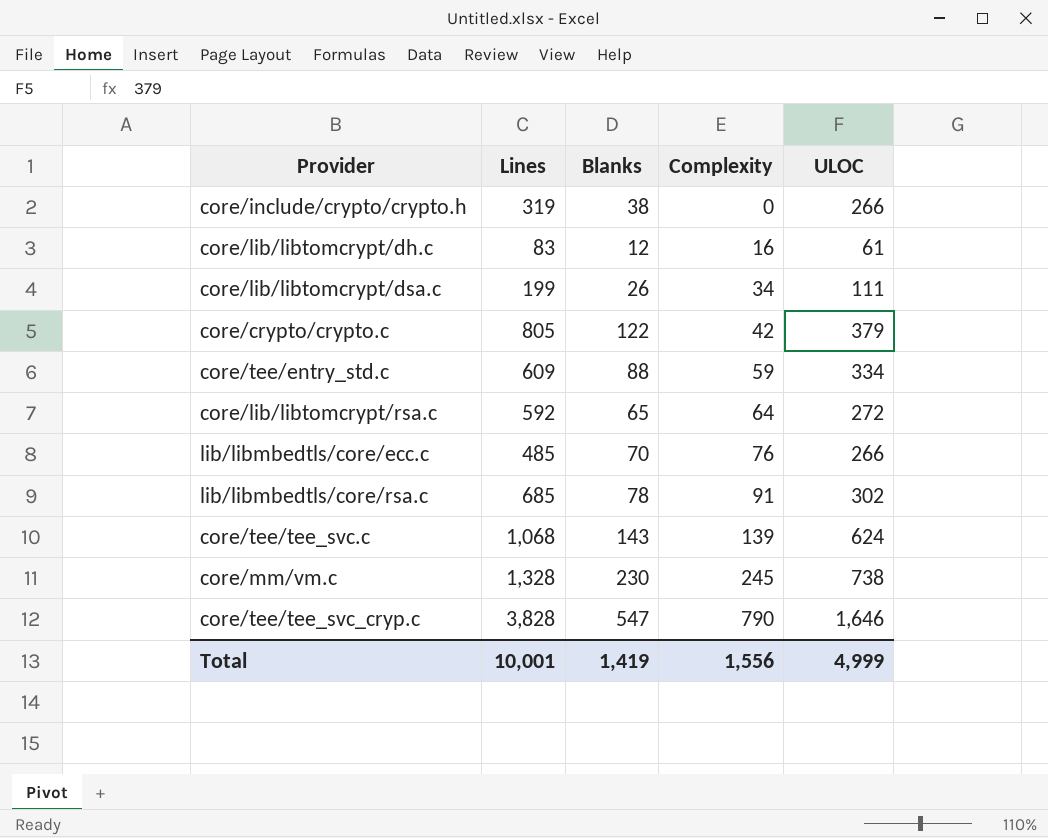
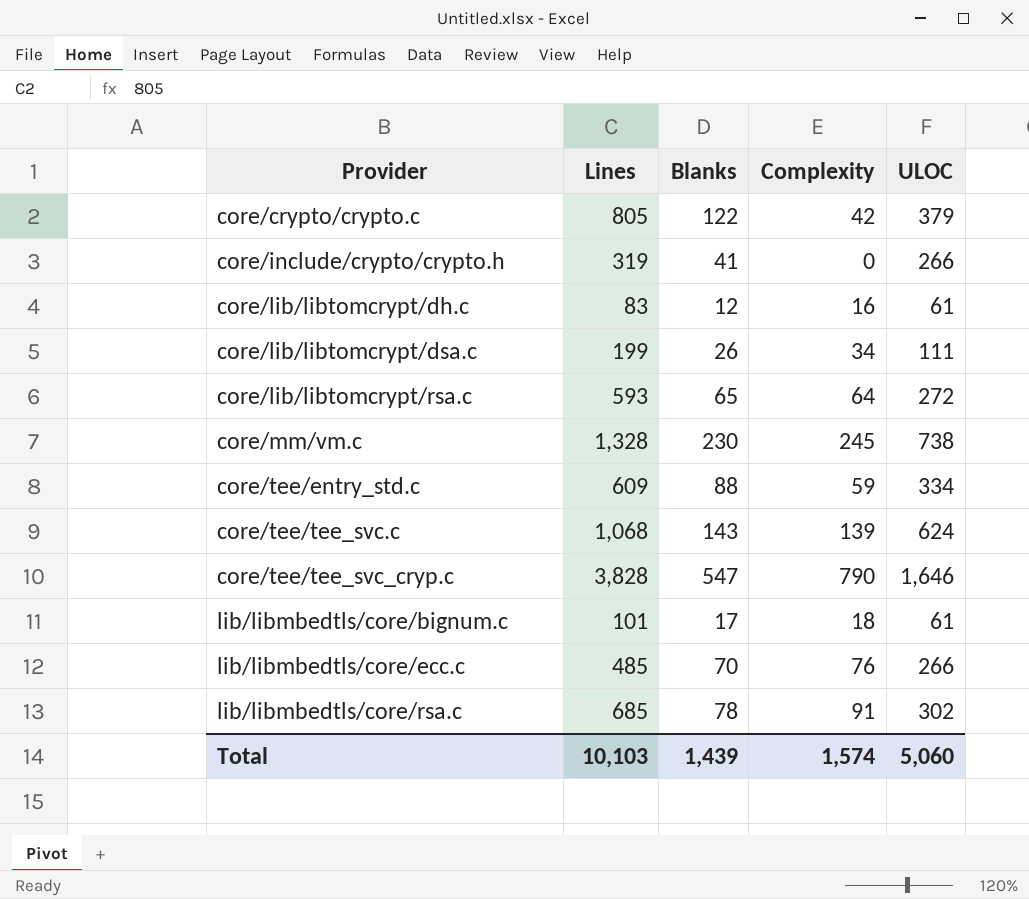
row order: Complexity ascending -> Provider ascending
core/include/crypto/crypto.h | Blanks: 38 -> 41
core/lib/libtomcrypt/rsa.c | Lines: 592 -> 593
row lib/libmbedtls/core/bignum.c: none -> 101 | 17 | 18 | 61
Total | Lines: 10,001 -> 10,103
Total | Blanks: 1,419 -> 1,439
Total | Complexity: 1,556 -> 1,574
Total | ULOC: 4,999 -> 5,060

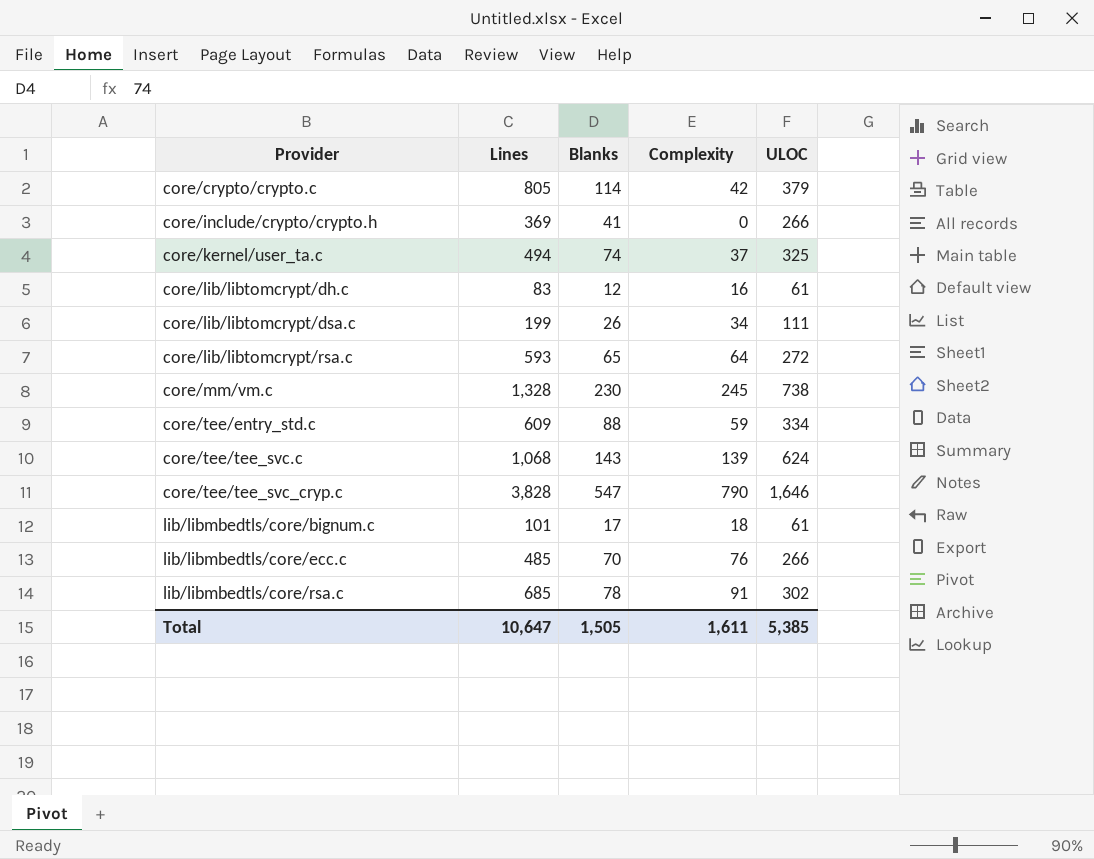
core/crypto/crypto.c | Blanks: 122 -> 114
core/include/crypto/crypto.h | Lines: 319 -> 369
row core/kernel/user_ta.c: none -> 494 | 74 | 37 | 325
Total | Lines: 10,103 -> 10,647
Total | Blanks: 1,439 -> 1,505
Total | Complexity: 1,574 -> 1,611
Total | ULOC: 5,060 -> 5,385

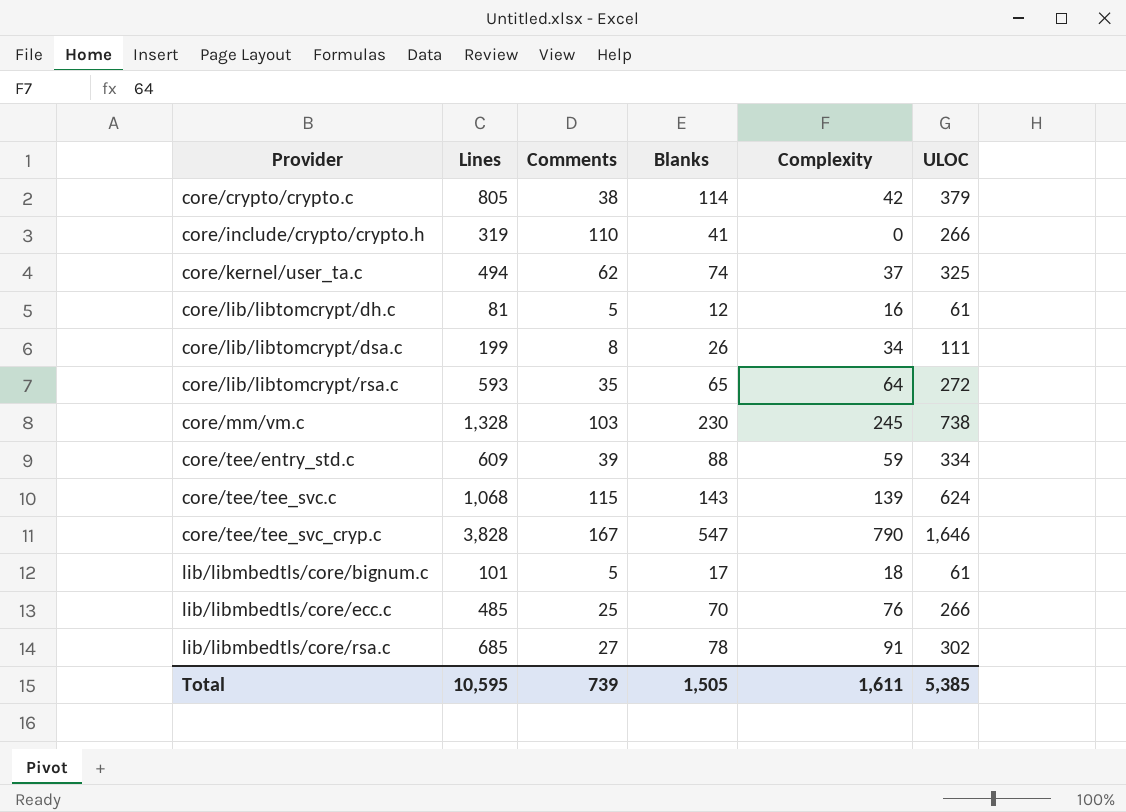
column Comments | position: none -> 3
core/include/crypto/crypto.h | Lines: 369 -> 319
core/lib/libtomcrypt/dh.c | Lines: 83 -> 81
Total | Lines: 10,647 -> 10,595

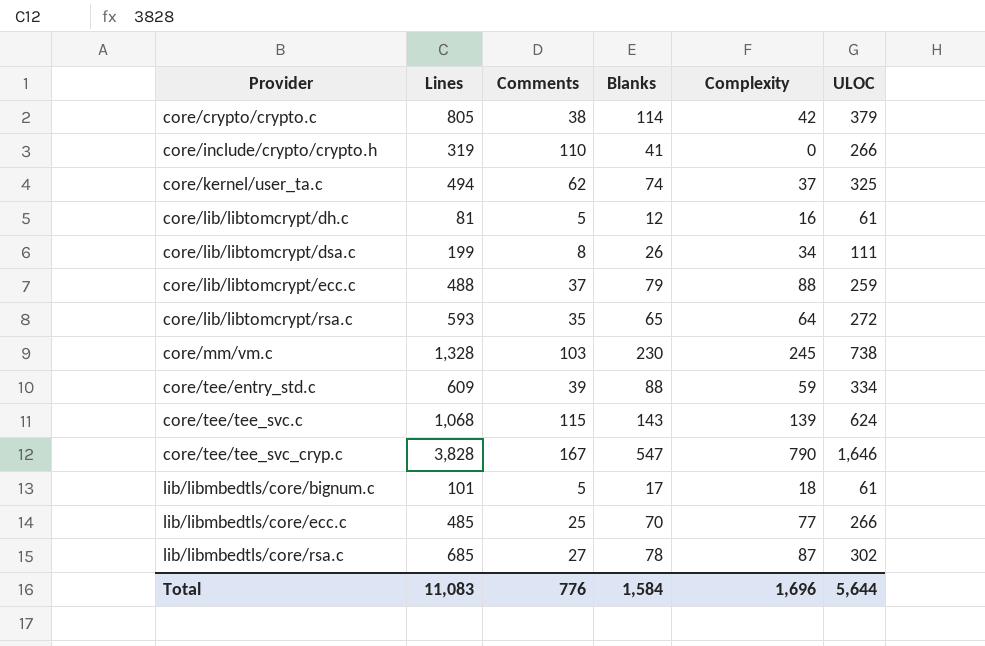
row core/lib/libtomcrypt/ecc.c: none -> 488 | 37 | 79 | 88 | 259
lib/libmbedtls/core/ecc.c | Complexity: 76 -> 77
lib/libmbedtls/core/rsa.c | Complexity: 91 -> 87
Total | Lines: 10,595 -> 11,083
Total | Comments: 739 -> 776
Total | Blanks: 1,505 -> 1,584
Total | Complexity: 1,611 -> 1,696
Total | ULOC: 5,385 -> 5,644

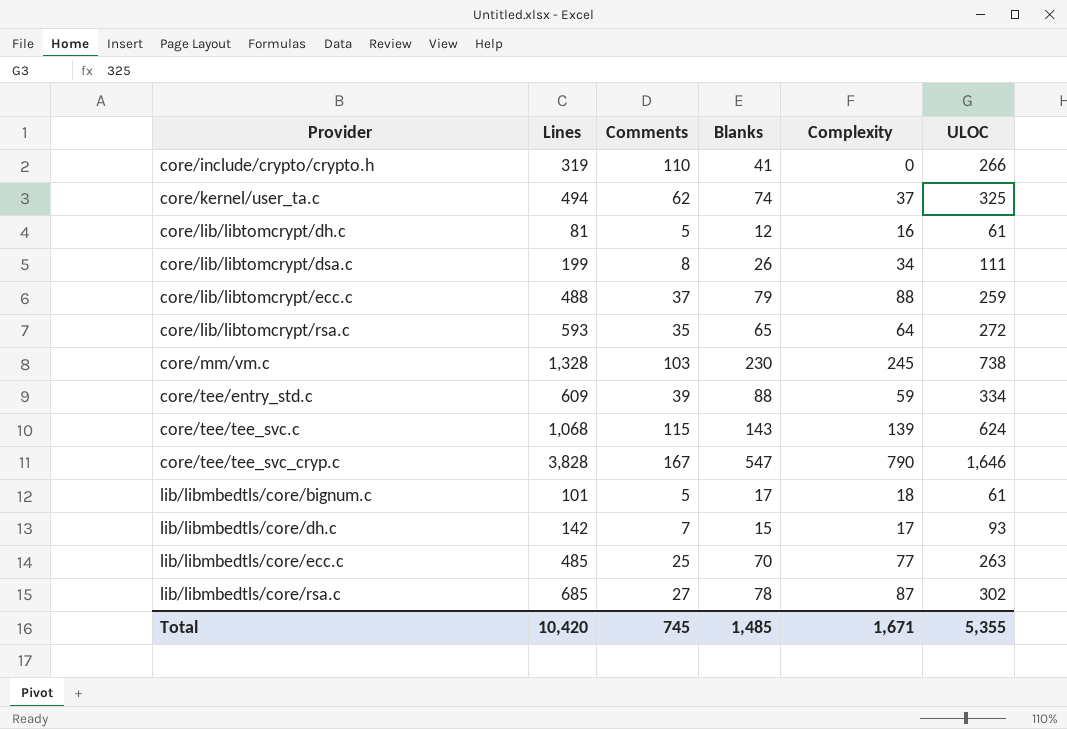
row core/crypto/crypto.c: 805 | 38 | 114 | 42 | 379 -> none
row lib/libmbedtls/core/dh.c: none -> 142 | 7 | 15 | 17 | 93
lib/libmbedtls/core/ecc.c | ULOC: 266 -> 263
Total | Lines: 11,083 -> 10,420
Total | Comments: 776 -> 745
Total | Blanks: 1,584 -> 1,485
Total | Complexity: 1,696 -> 1,671
Total | ULOC: 5,644 -> 5,355

